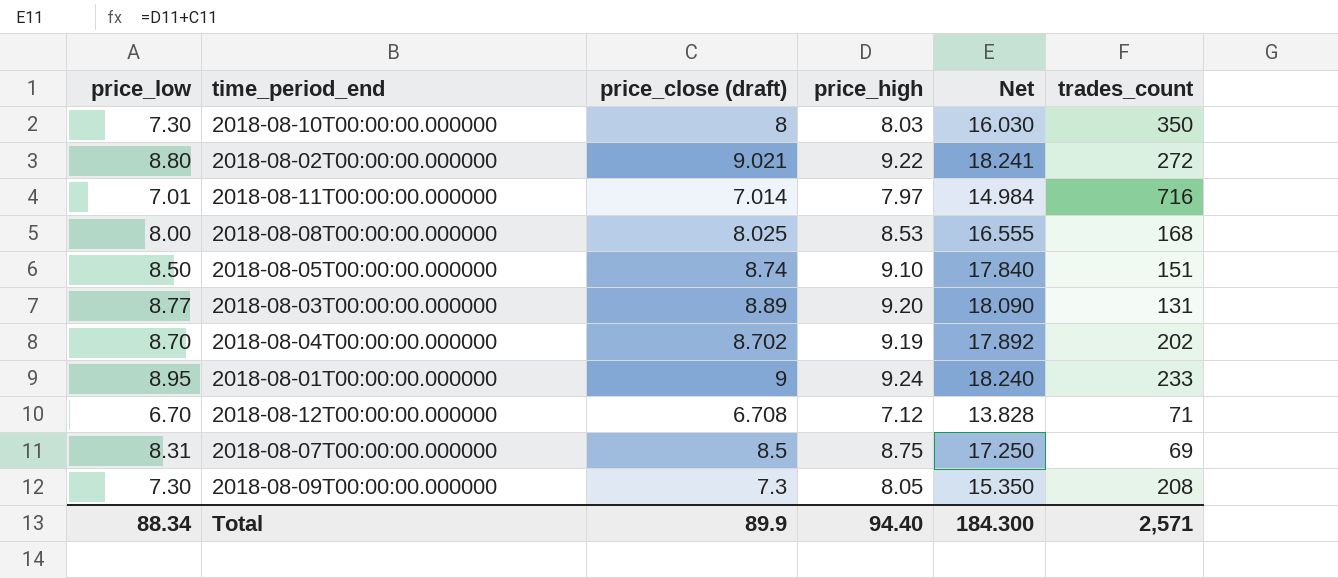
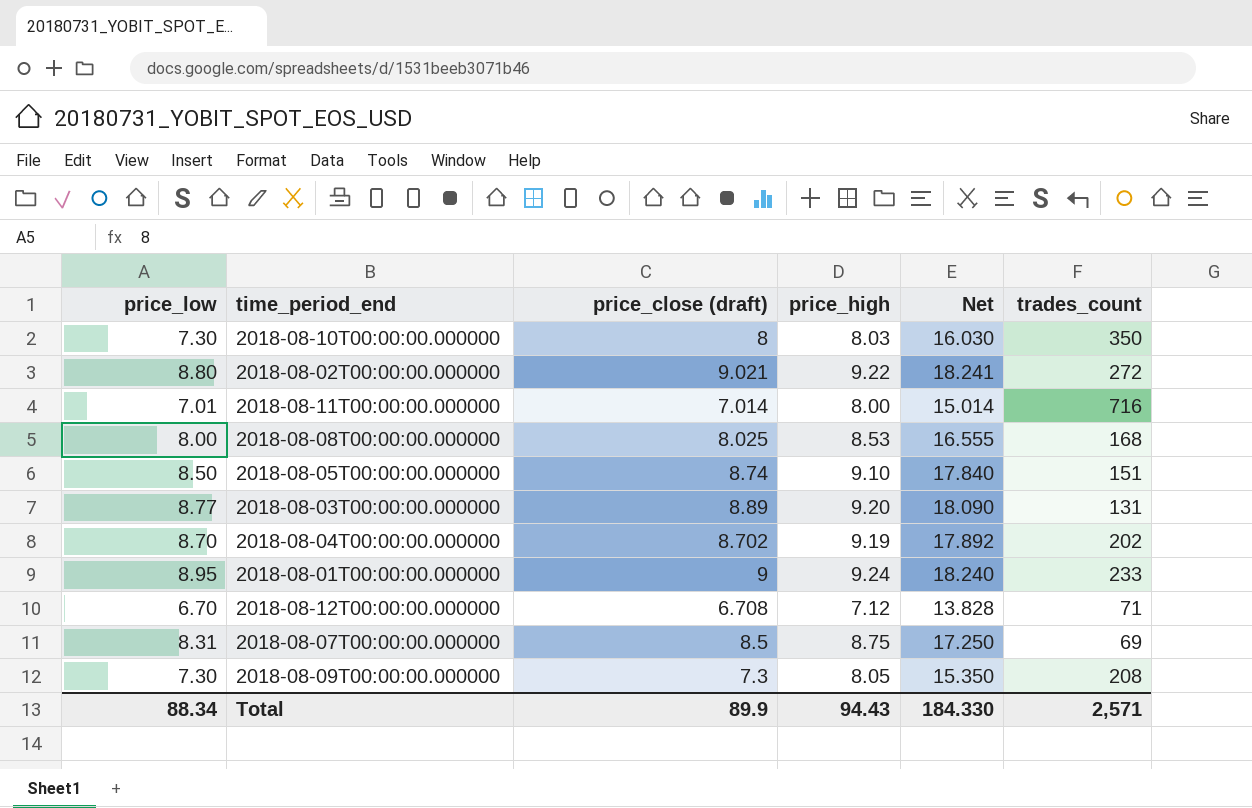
2018-08-11T00:00:00.000000 | price_high: 7.97 -> 8.00
2018-08-11T00:00:00.000000 | Net: 14.984 -> 15.014
Total | price_high: 94.40 -> 94.43
Total | Net: 184.300 -> 184.330

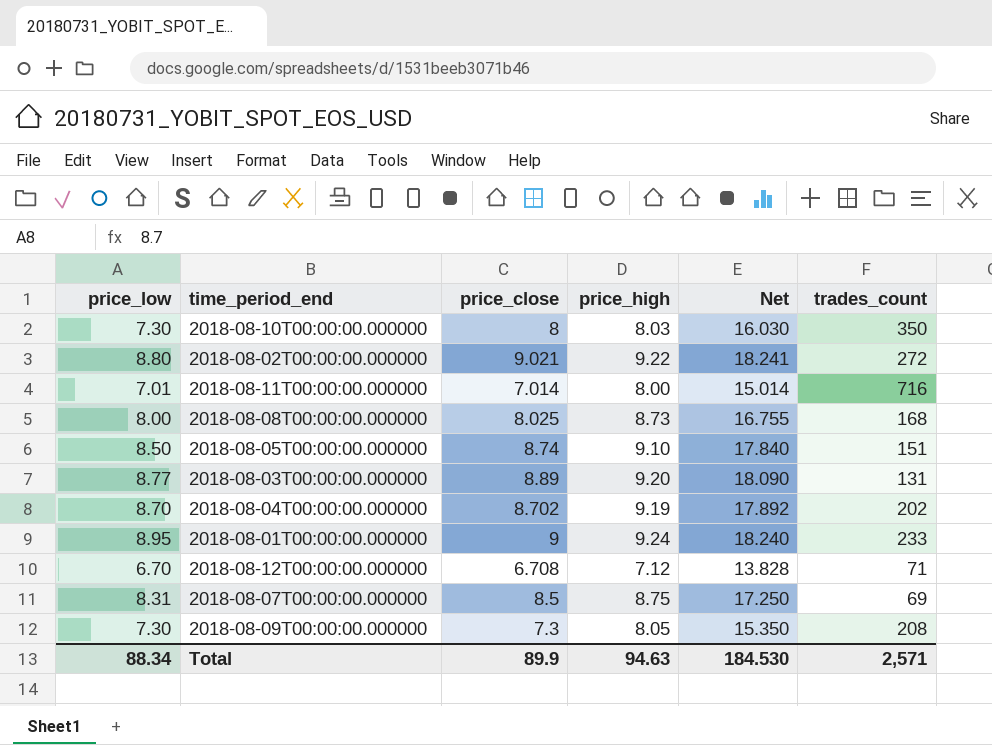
column name: price_close (draft) -> price_close
2018-08-08T00:00:00.000000 | price_high: 8.53 -> 8.73
2018-08-08T00:00:00.000000 | Net: 16.555 -> 16.755
Total | price_high: 94.43 -> 94.63
Total | Net: 184.330 -> 184.530

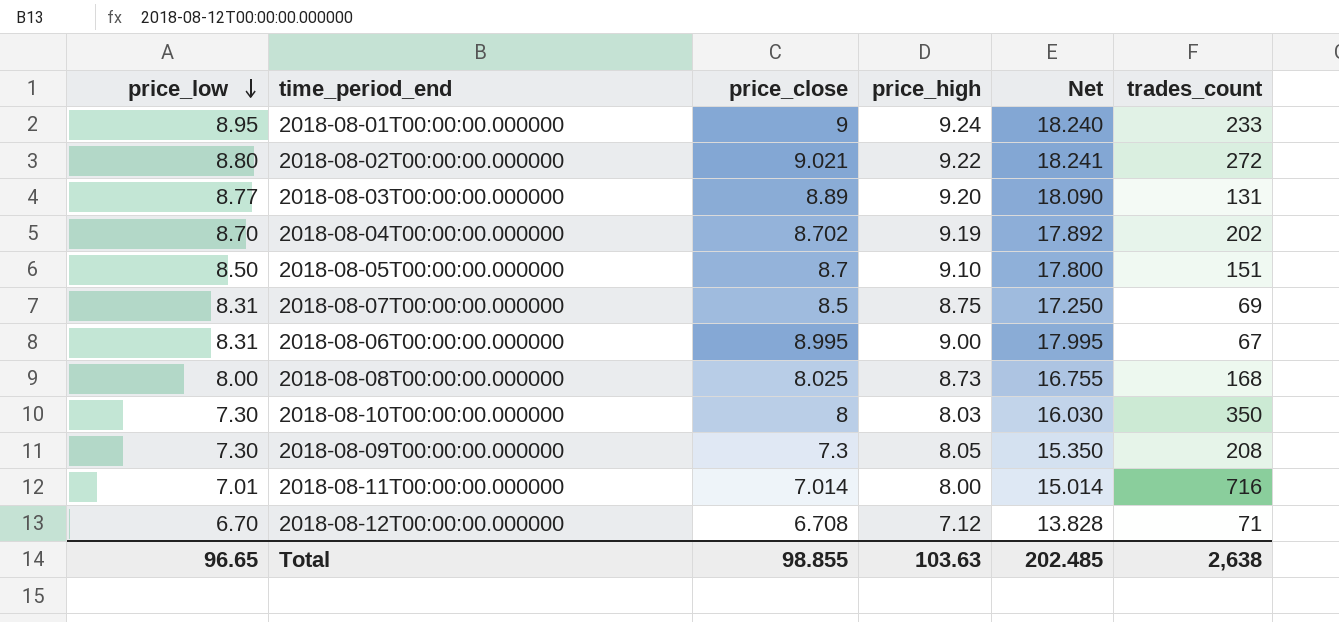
row order: none -> price_low descending
2018-08-05T00:00:00.000000 | price_close: 8.74 -> 8.7
2018-08-05T00:00:00.000000 | Net: 17.840 -> 17.800
row 2018-08-06T00:00:00.000000: none -> 8.31 | 8.995 | 9.00 | 17.995 | 67
Total | price_low: 88.34 -> 96.65
Total | price_close: 89.9 -> 98.855
Total | price_high: 94.63 -> 103.63
Total | Net: 184.530 -> 202.485
Total | trades_count: 2,571 -> 2,638

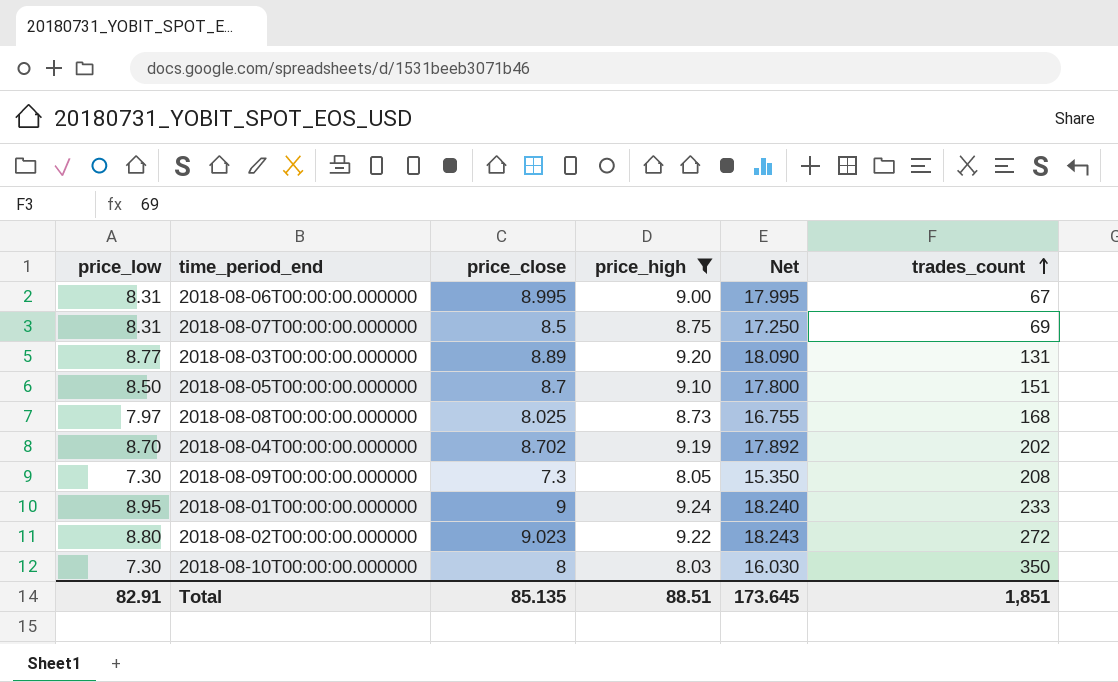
filter: none -> price_high >= 8.03
row order: price_low descending -> trades_count ascending
2018-08-08T00:00:00.000000 | price_low: 8.00 -> 7.97
2018-08-02T00:00:00.000000 | price_close: 9.021 -> 9.023
2018-08-02T00:00:00.000000 | Net: 18.241 -> 18.243
Total | price_low: 96.65 -> 82.91
Total | price_close: 98.855 -> 85.135
Total | price_high: 103.63 -> 88.51
Total | Net: 202.485 -> 173.645
Total | trades_count: 2,638 -> 1,851

